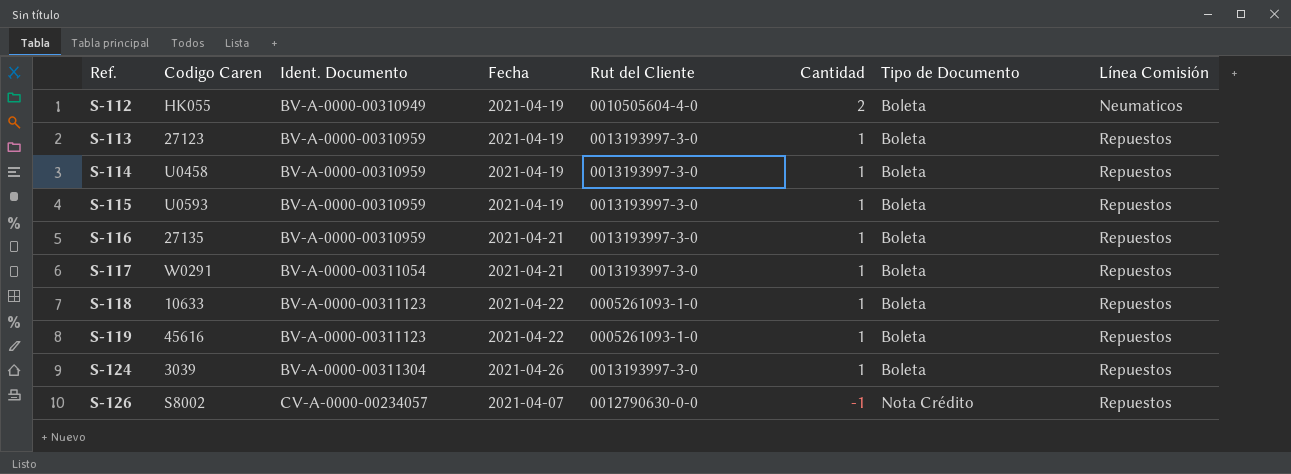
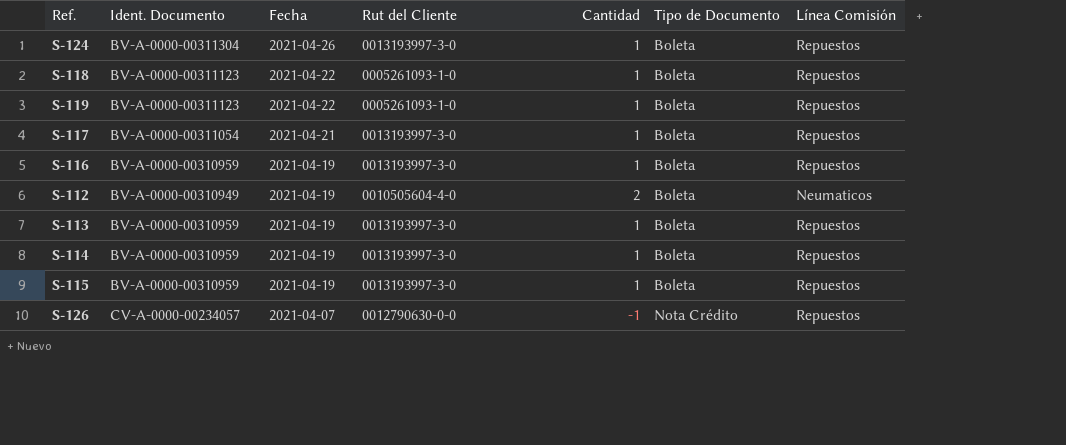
row order: Ref. ascending -> Fecha descending
column Codigo Caren | position: 2 -> none
S-116 | Fecha: 2021-04-21 -> 2021-04-19

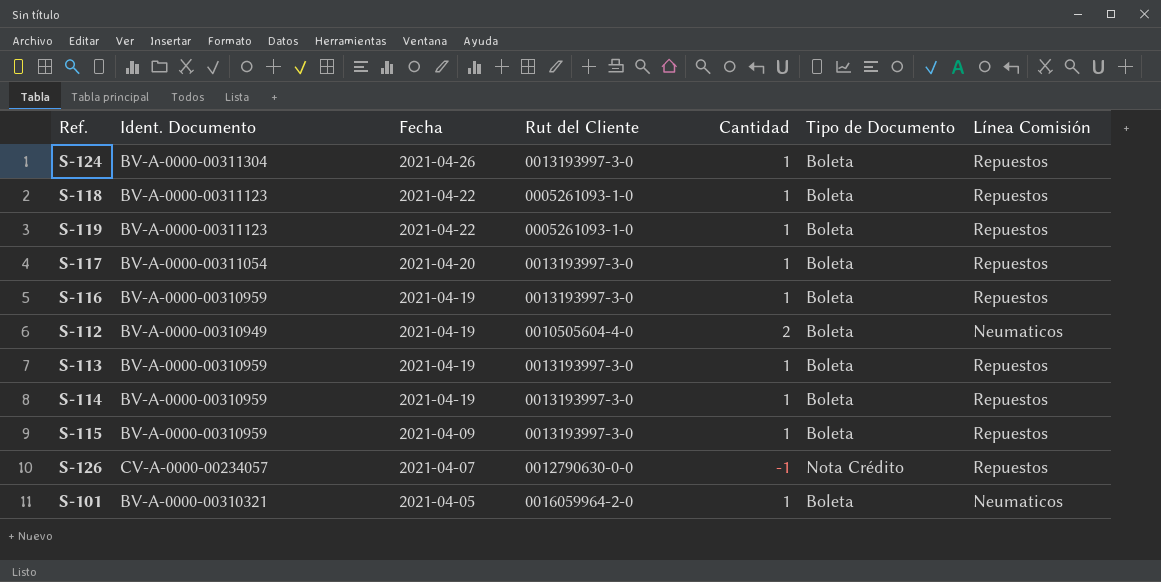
S-117 | Fecha: 2021-04-21 -> 2021-04-20
S-115 | Fecha: 2021-04-19 -> 2021-04-09
row S-101: none -> BV-A-0000-00310321 | 2021-04-05 | 0016059964-2-0 | 1 | Boleta | Neumaticos

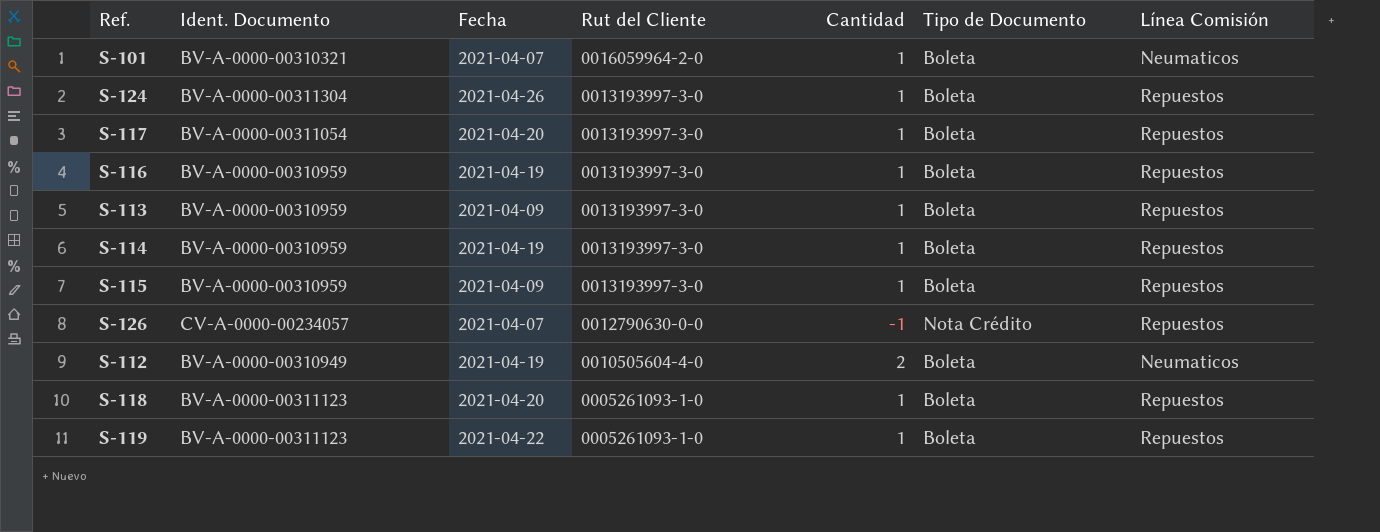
row order: Fecha descending -> Rut del Cliente descending
S-101 | Fecha: 2021-04-05 -> 2021-04-07
S-113 | Fecha: 2021-04-19 -> 2021-04-09
S-118 | Fecha: 2021-04-22 -> 2021-04-20

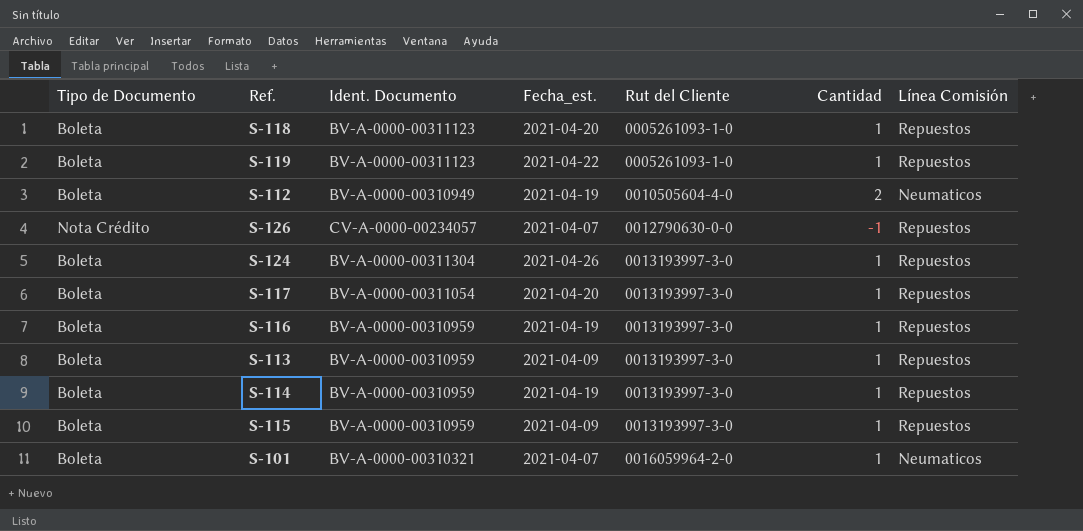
row order: Rut del Cliente descending -> Rut del Cliente ascending
column Tipo de Documento | position: 6 -> 1
column name: Fecha -> Fecha_est.

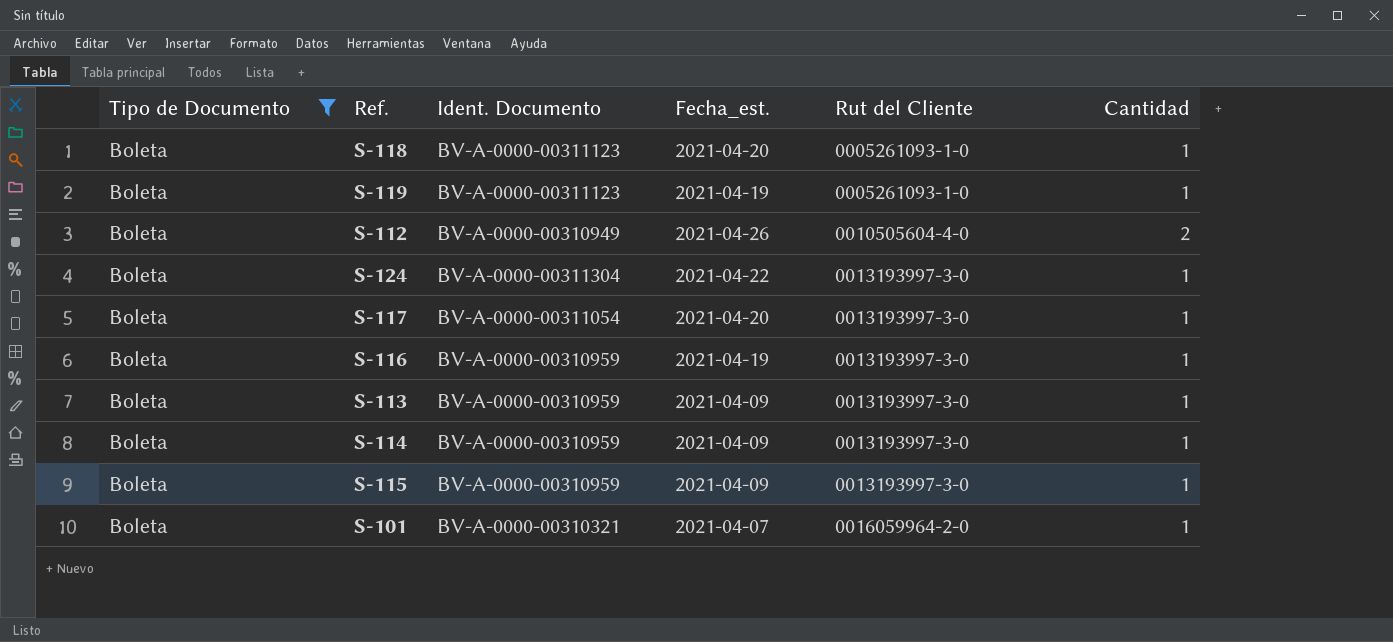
filter: none -> Tipo de Documento = Boleta
column Línea Comisión | position: 7 -> none
S-119 | Fecha_est.: 2021-04-22 -> 2021-04-19
S-112 | Fecha_est.: 2021-04-19 -> 2021-04-26
S-124 | Fecha_est.: 2021-04-26 -> 2021-04-22
S-114 | Fecha_est.: 2021-04-19 -> 2021-04-09

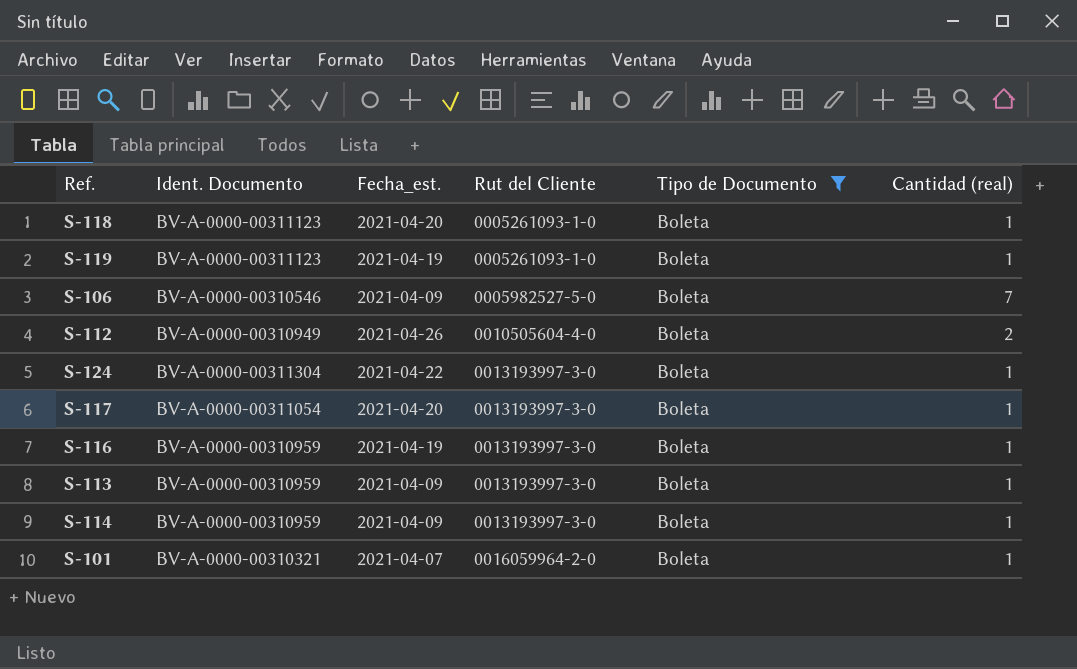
column Tipo de Documento | position: 1 -> 5
column name: Cantidad -> Cantidad (real)
row S-115: Boleta | BV-A-0000-00310959 | 2021-04-09 | 0013193997-3-0 | 1 -> none
row S-106: none -> BV-A-0000-00310546 | 2021-04-09 | 0005982527-5-0 | Boleta | 7

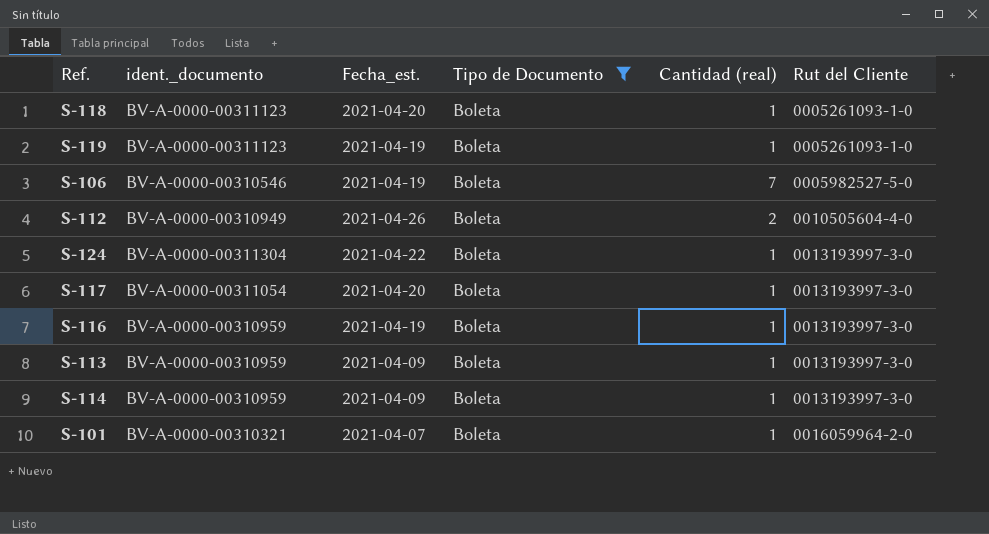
column name: Ident. Documento -> ident._documento
column Rut del Cliente | position: 4 -> 6
S-106 | Fecha_est.: 2021-04-09 -> 2021-04-19

